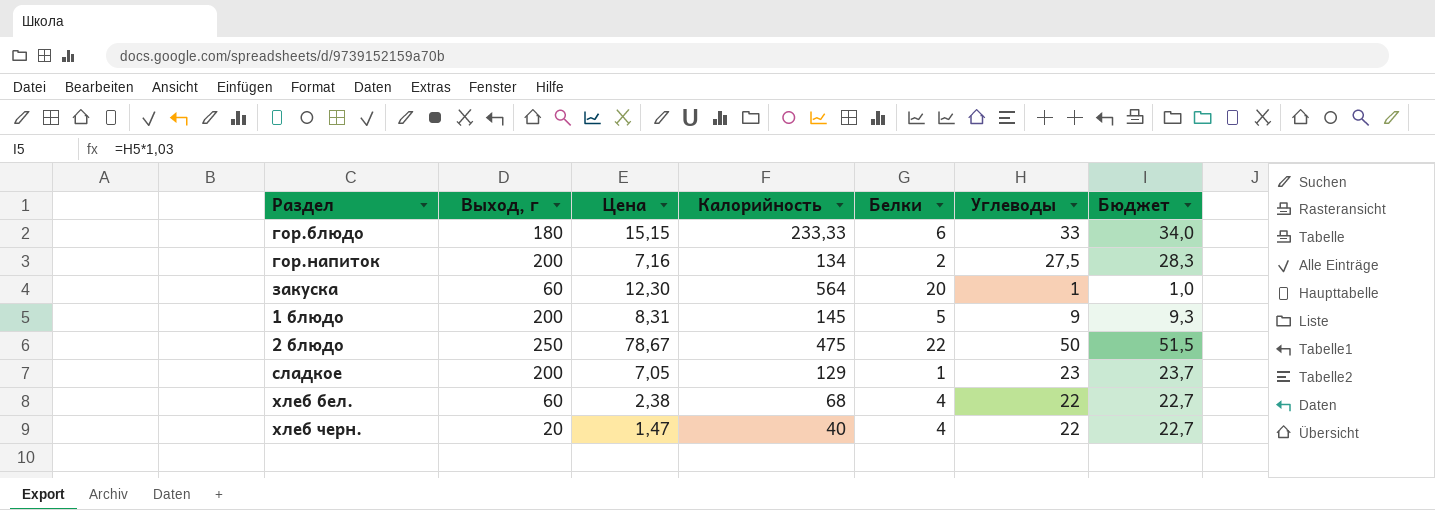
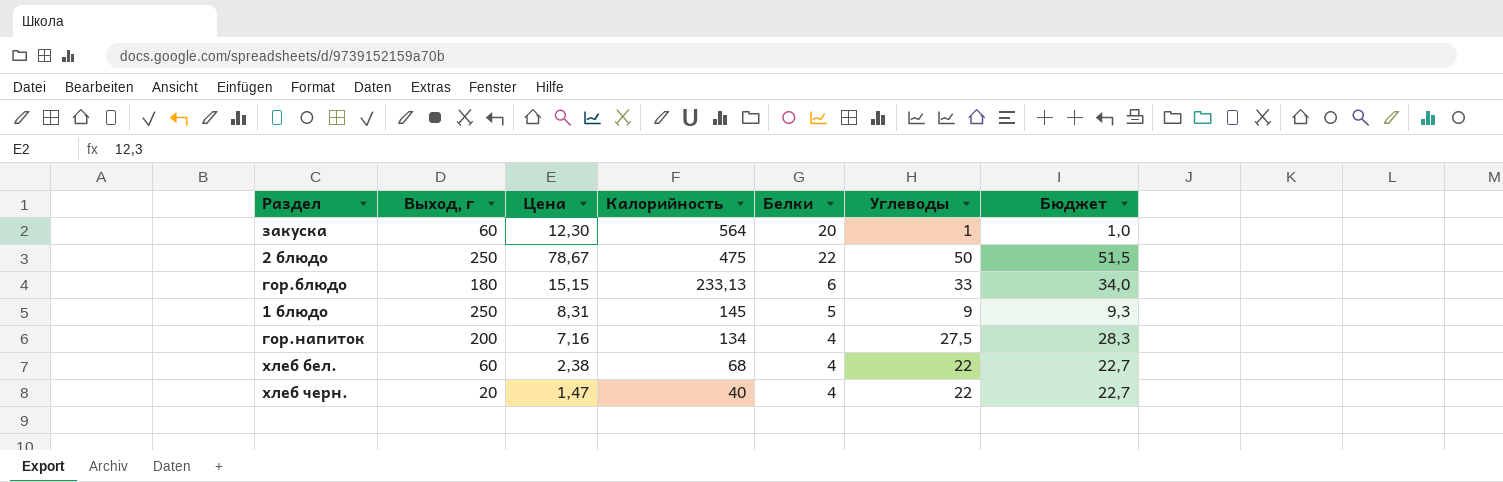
row order: none -> Калорийность descending
row сладкое: 200 | 7,05 | 129 | 1 | 23 | 23,7 -> none
гор.блюдо | Калорийность: 233,33 -> 233,13
1 блюдо | Выход, г: 200 -> 250
гор.напиток | Белки: 2 -> 4

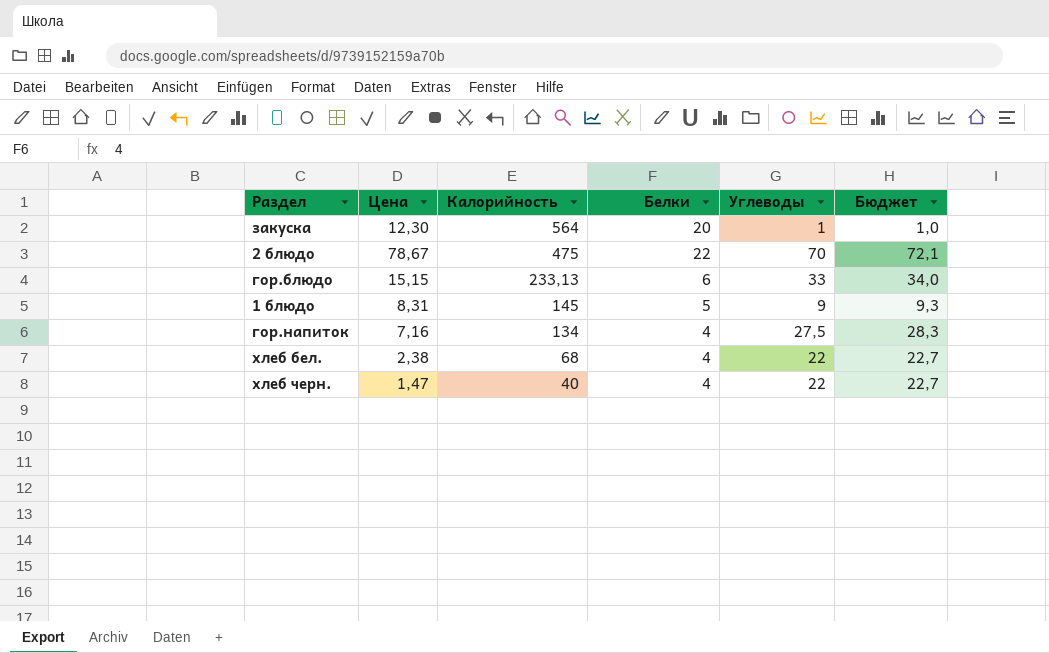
column Выход, г | position: 2 -> none
2 блюдо | Углеводы: 50 -> 70
2 блюдо | Бюджет: 51,5 -> 72,1

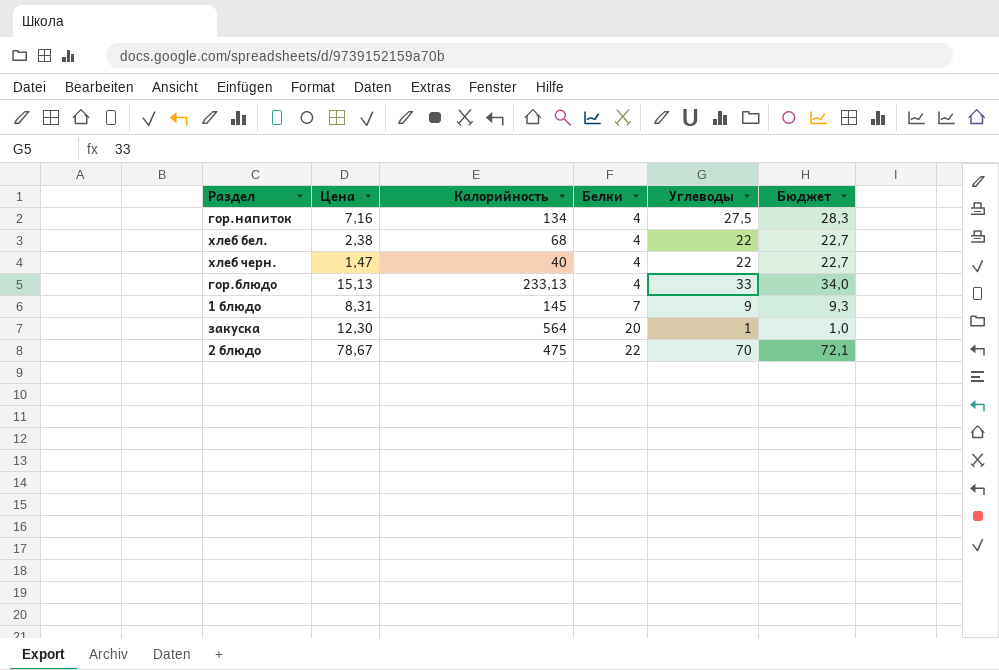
row order: Калорийность descending -> Белки ascending
гор.блюдо | Цена: 15,15 -> 15,13
гор.блюдо | Белки: 6 -> 4
1 блюдо | Белки: 5 -> 7

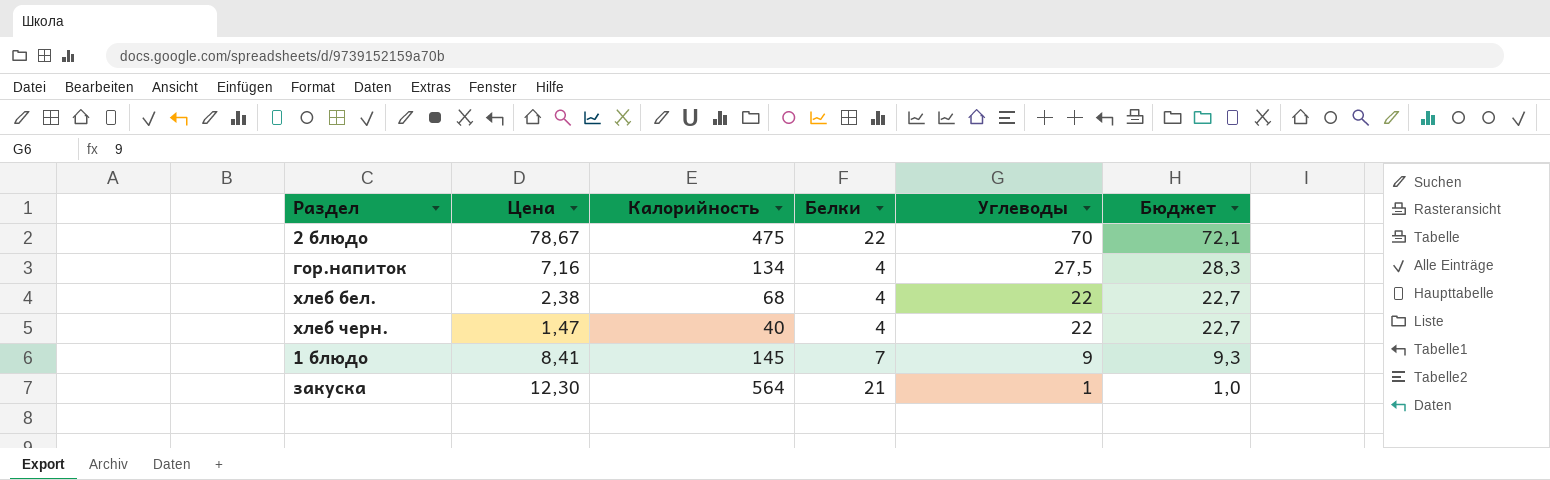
row order: Белки ascending -> Углеводы descending
row гор.блюдо: 15,13 | 233,13 | 4 | 33 | 34,0 -> none
1 блюдо | Цена: 8,31 -> 8,41
закуска | Белки: 20 -> 21

